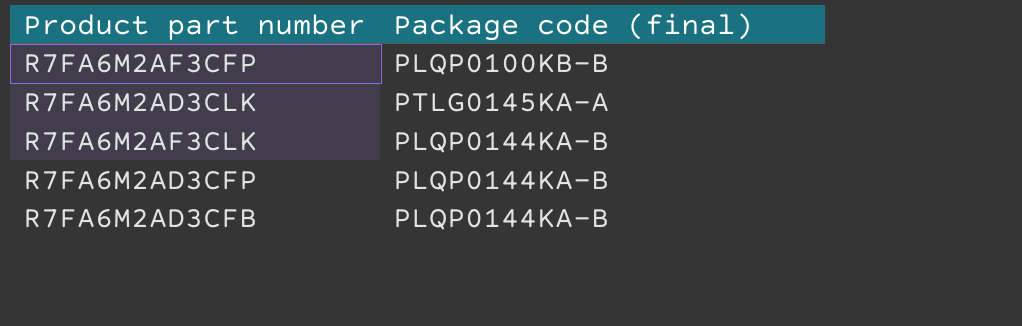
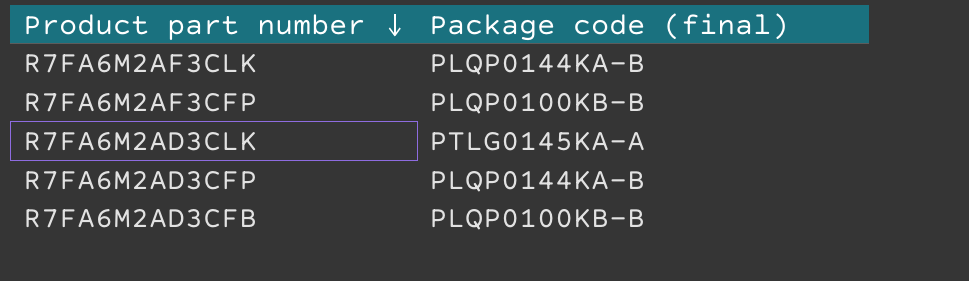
row order: none -> Product part number descending
R7FA6M2AD3CFB | Package code (final): PLQP0144KA-B -> PLQP0100KB-B

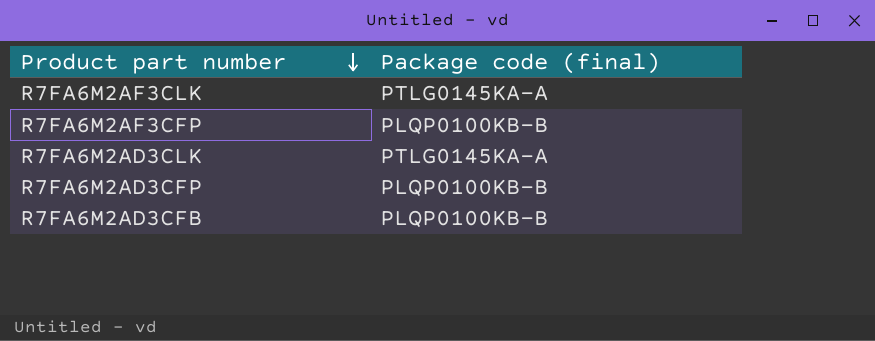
R7FA6M2AF3CLK | Package code (final): PLQP0144KA-B -> PTLG0145KA-A
R7FA6M2AD3CFP | Package code (final): PLQP0144KA-B -> PLQP0100KB-B

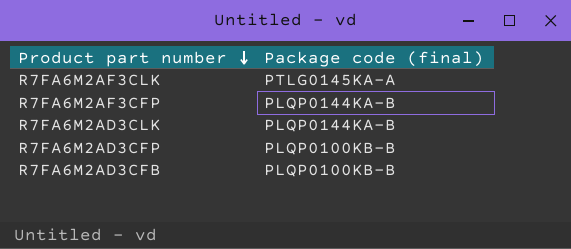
R7FA6M2AF3CFP | Package code (final): PLQP0100KB-B -> PLQP0144KA-B
R7FA6M2AD3CLK | Package code (final): PTLG0145KA-A -> PLQP0144KA-B

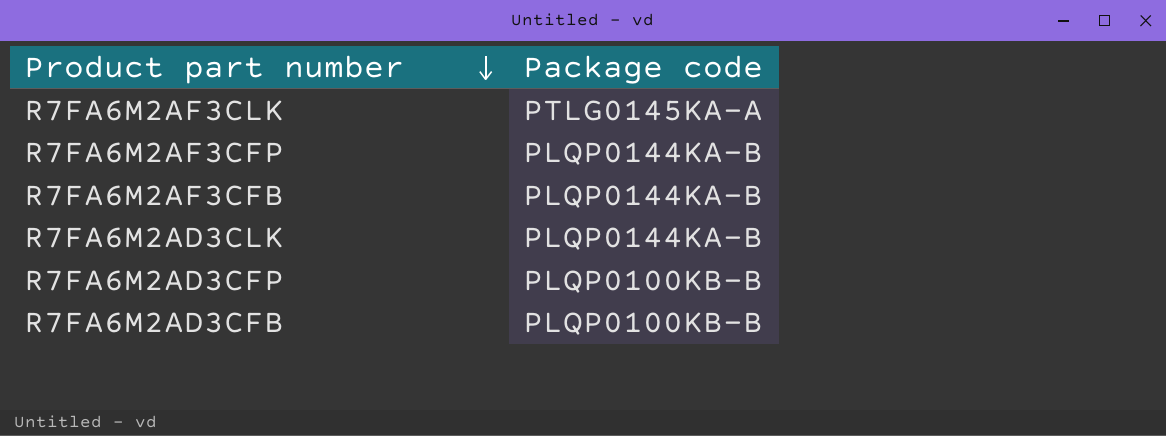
column name: Package code (final) -> Package code
row R7FA6M2AF3CFB: none -> PLQP0144KA-B

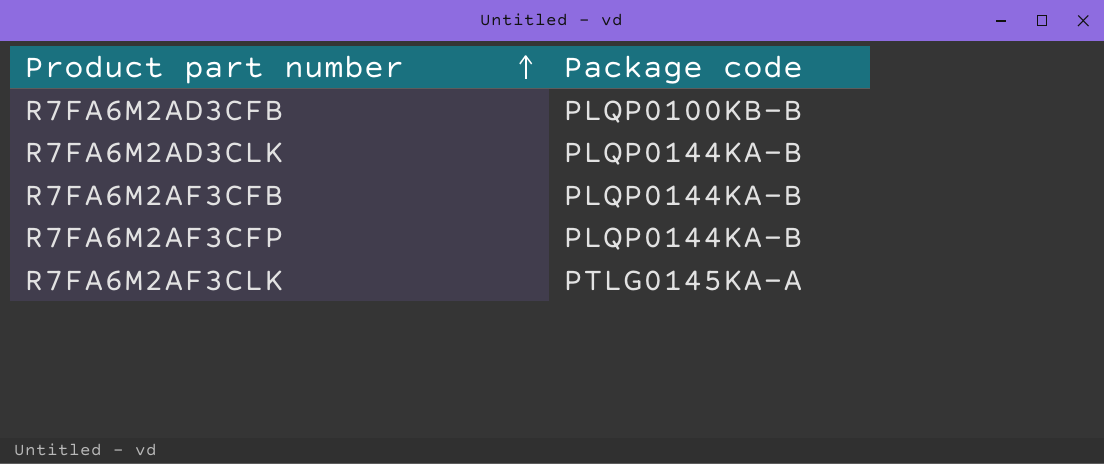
row order: Product part number descending -> Product part number ascending
row R7FA6M2AD3CFP: PLQP0100KB-B -> none

